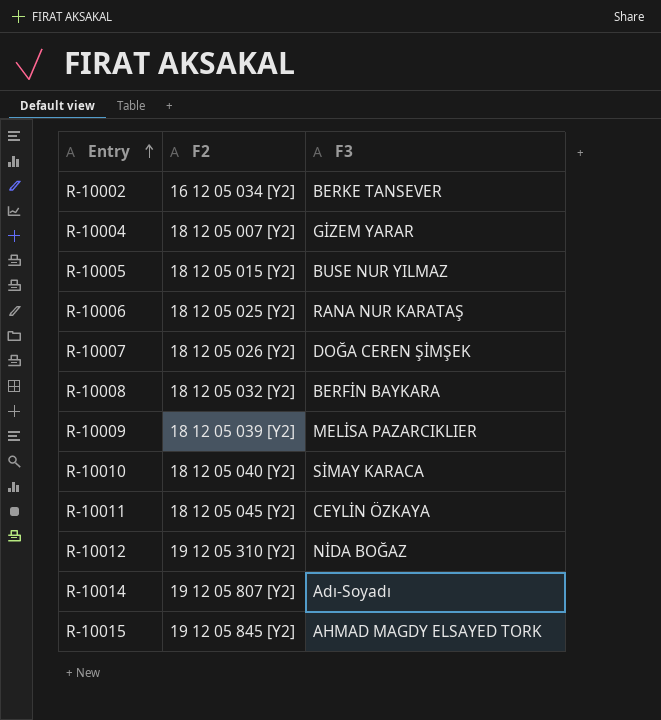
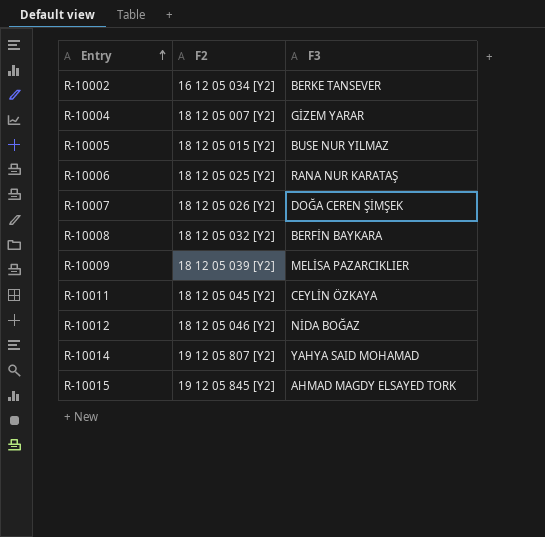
row R-10010: 18 12 05 040 [Y2] | SİMAY KARACA -> none
R-10012 | F2: 19 12 05 310 [Y2] -> 18 12 05 046 [Y2]
R-10014 | F3: Adı-Soyadı -> YAHYA SAID MOHAMAD

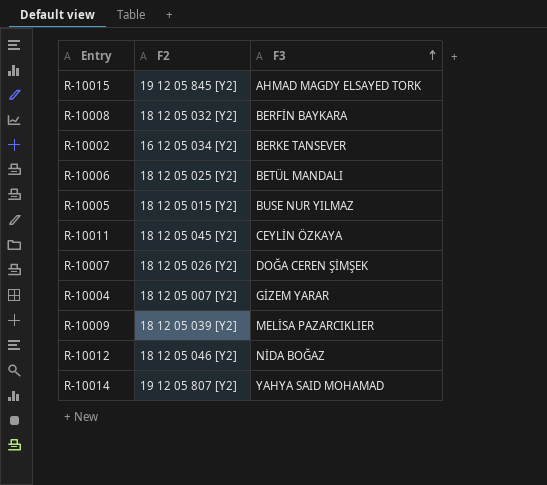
row order: Entry ascending -> F3 ascending
R-10006 | F3: RANA NUR KARATAŞ -> BETÜL MANDALI

